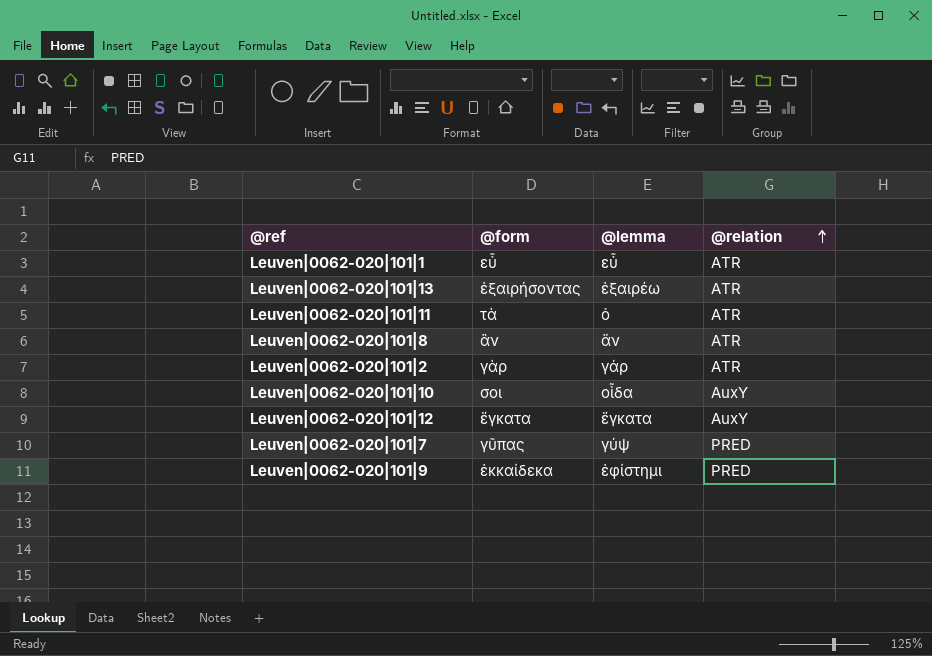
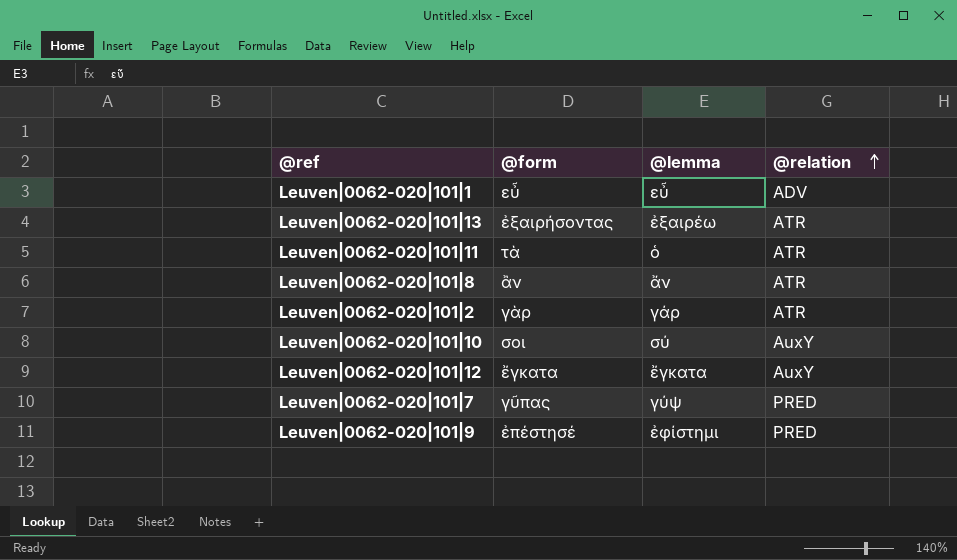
Leuven|0062-020|101|1 | @relation: ATR -> ADV
Leuven|0062-020|101|10 | @lemma: οἶδα -> σύ
Leuven|0062-020|101|9 | @form: ἑκκαίδεκα -> ἐπέστησέ

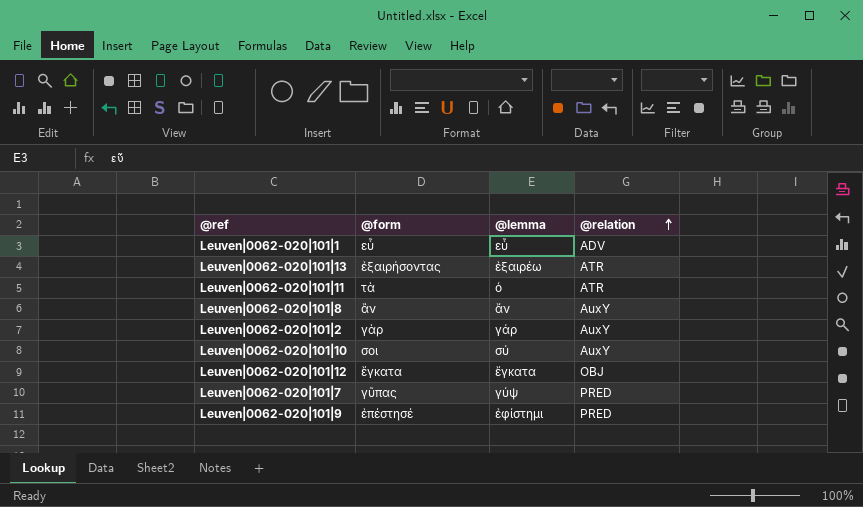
Leuven|0062-020|101|8 | @relation: ATR -> AuxY
Leuven|0062-020|101|2 | @relation: ATR -> AuxY
Leuven|0062-020|101|12 | @relation: AuxY -> OBJ

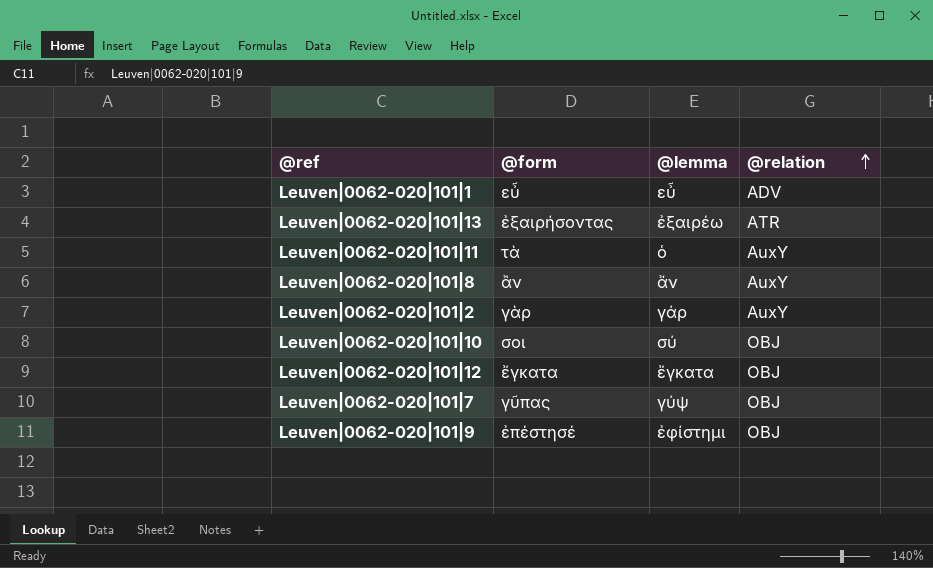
Leuven|0062-020|101|11 | @relation: ATR -> AuxY
Leuven|0062-020|101|10 | @relation: AuxY -> OBJ
Leuven|0062-020|101|7 | @relation: PRED -> OBJ
Leuven|0062-020|101|9 | @relation: PRED -> OBJ

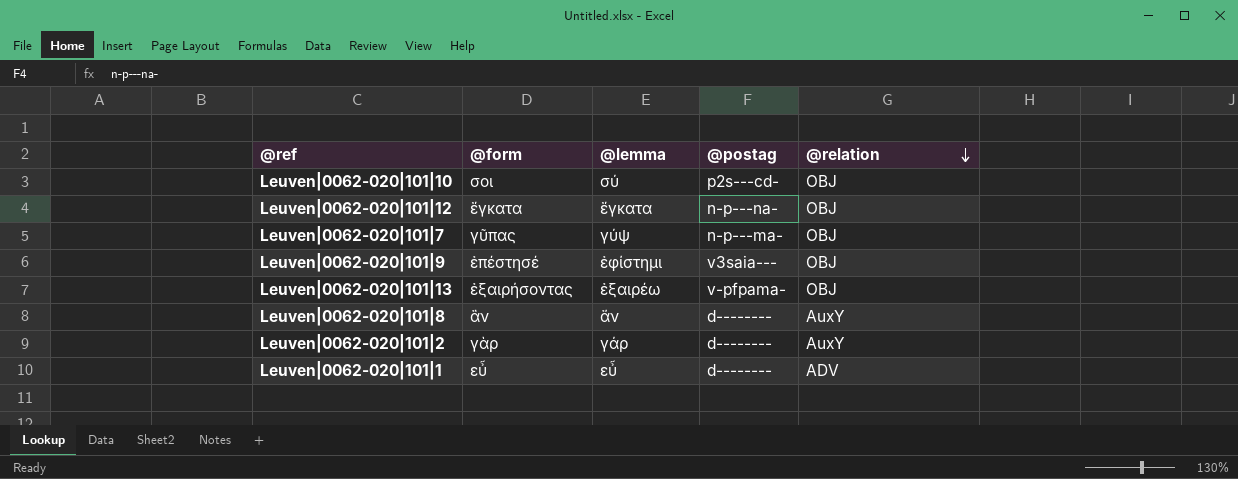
row order: @relation ascending -> @relation descending
column @postag | position: none -> 4
row Leuven|0062-020|101|11: τὰ | ὁ | AuxY -> none
Leuven|0062-020|101|13 | @relation: ATR -> OBJ

